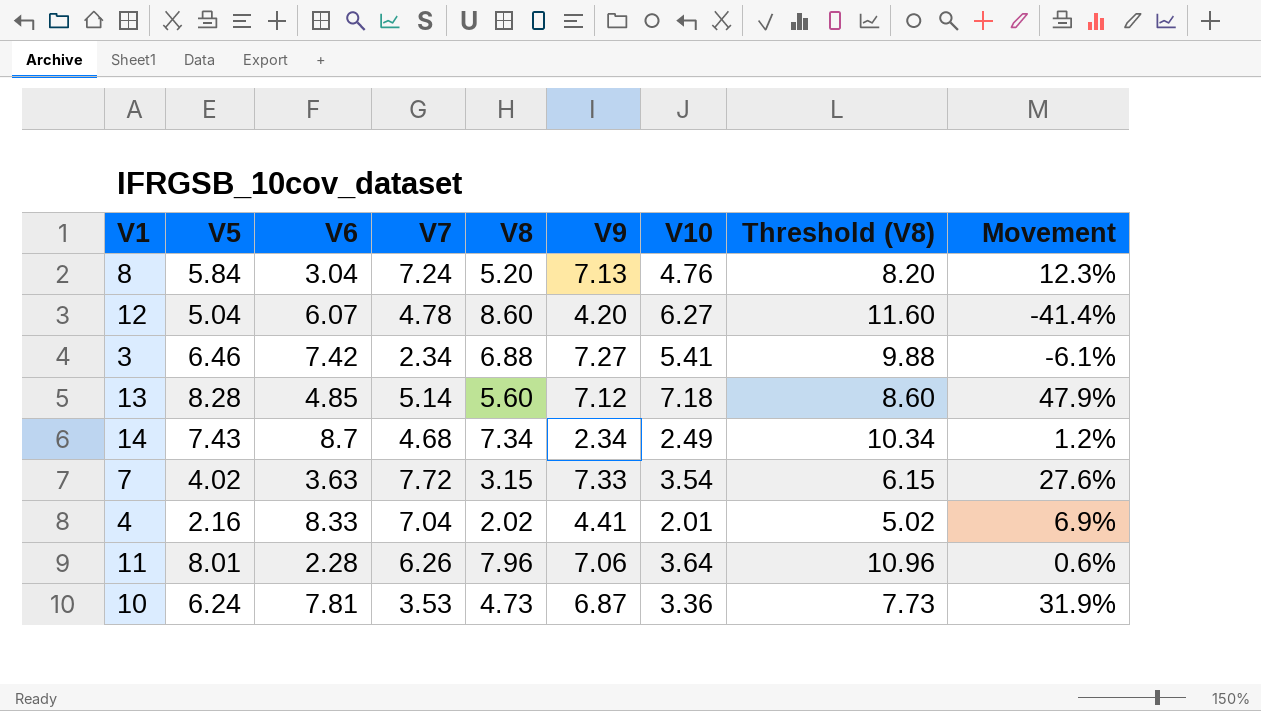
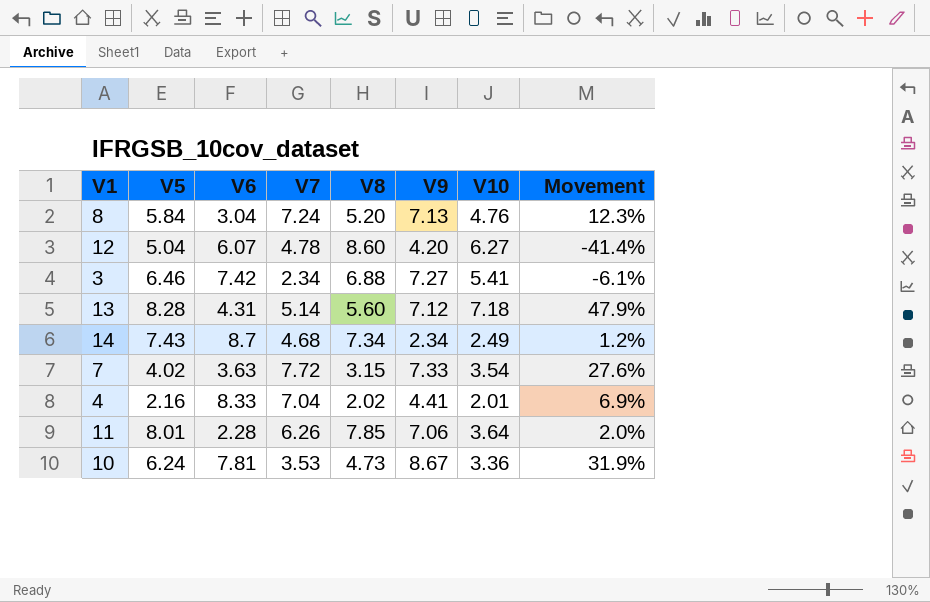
column Threshold (V8) | formula: [V8] + 3 -> none
13 | V6: 4.85 -> 4.31
11 | V8: 7.96 -> 7.85
11 | Movement: 0.6% -> 2.0%
10 | V9: 6.87 -> 8.67

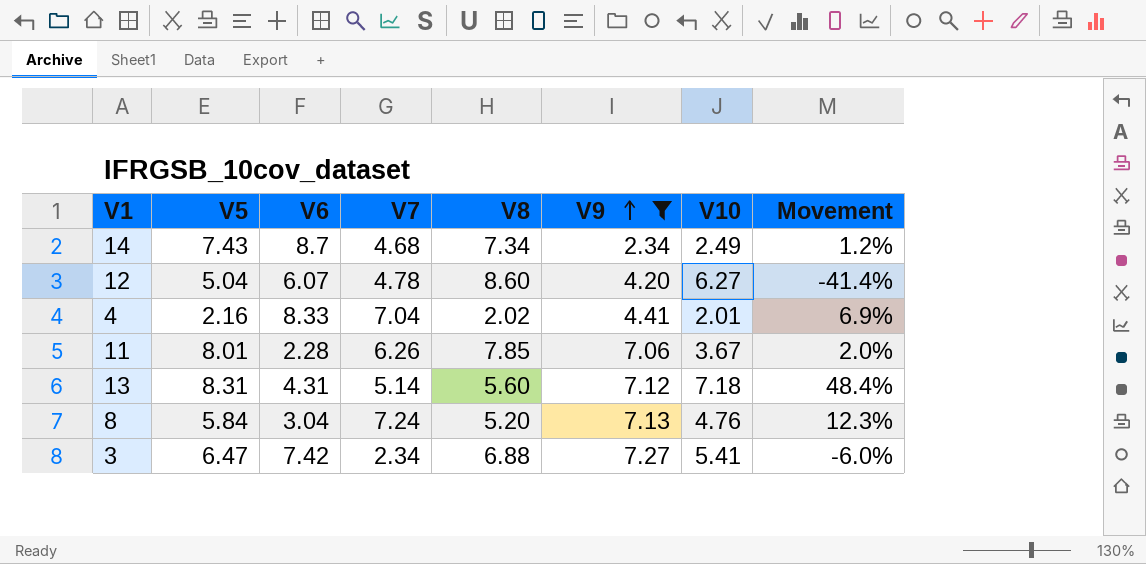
filter: none -> V9 <= 7.27
row order: none -> V9 ascending
11 | V10: 3.64 -> 3.67
13 | V5: 8.28 -> 8.31
13 | Movement: 47.9% -> 48.4%
3 | V5: 6.46 -> 6.47
3 | Movement: -6.1% -> -6.0%

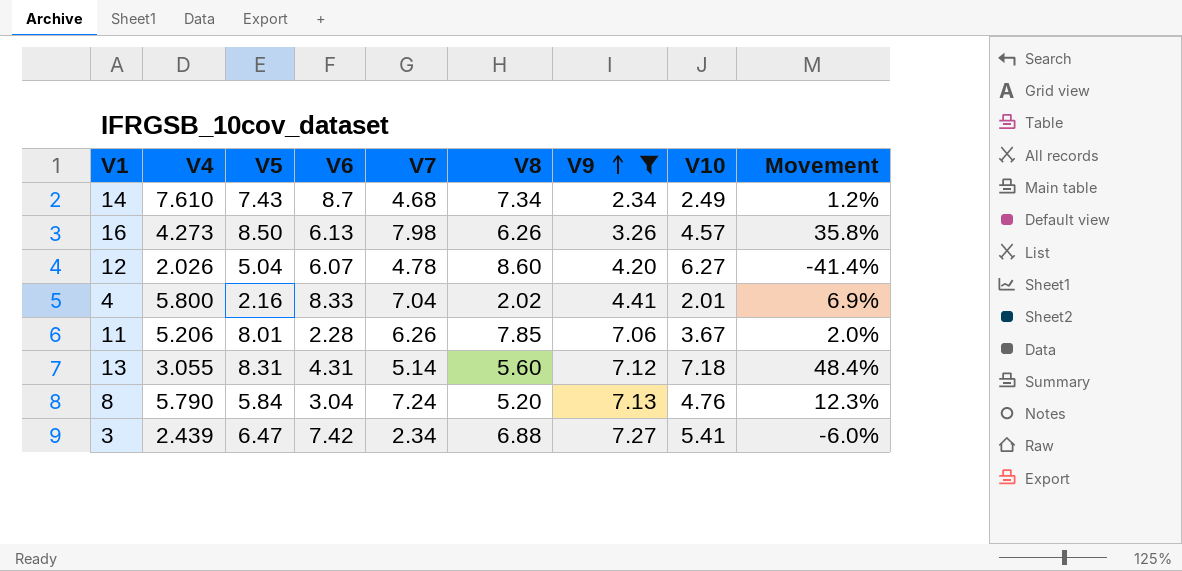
column V4 | position: none -> 2
row 16: none -> 4.273 | 8.50 | 6.13 | 7.98 | 6.26 | 3.26 | 4.57 | 35.8%

